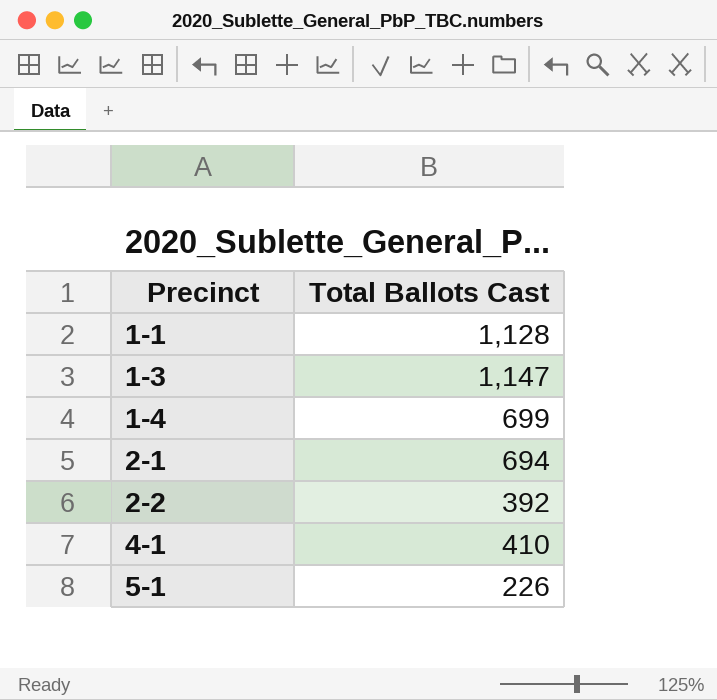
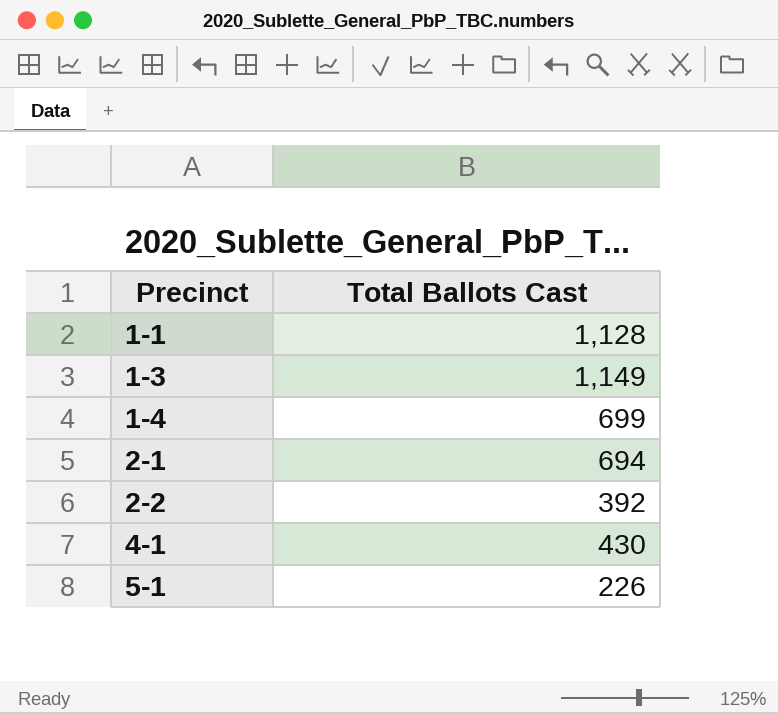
1-3 | Total Ballots Cast: 1,147 -> 1,149
4-1 | Total Ballots Cast: 410 -> 430

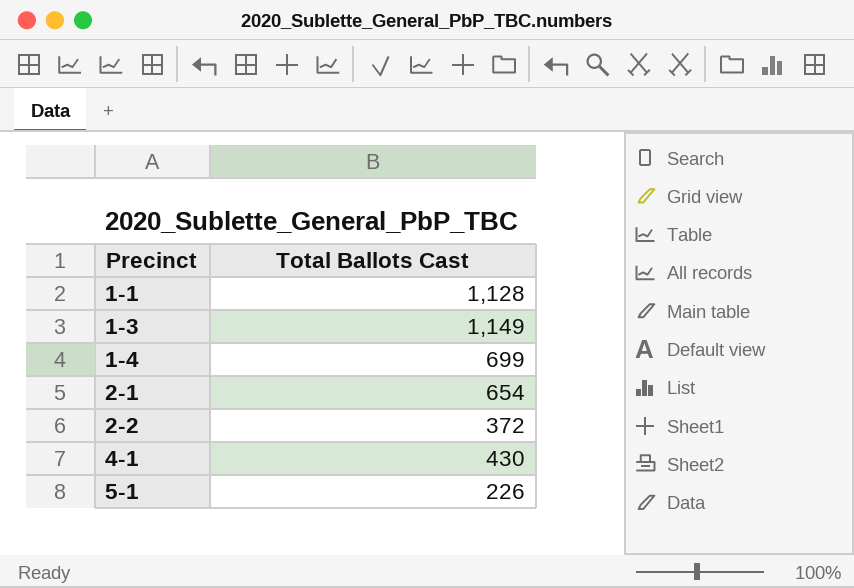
2-1 | Total Ballots Cast: 694 -> 654
2-2 | Total Ballots Cast: 392 -> 372

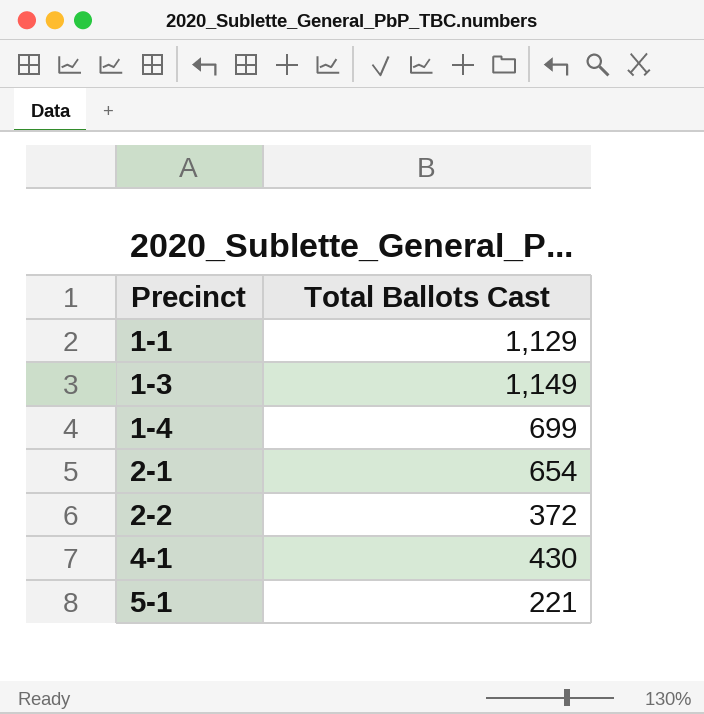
1-1 | Total Ballots Cast: 1,128 -> 1,129
5-1 | Total Ballots Cast: 226 -> 221

